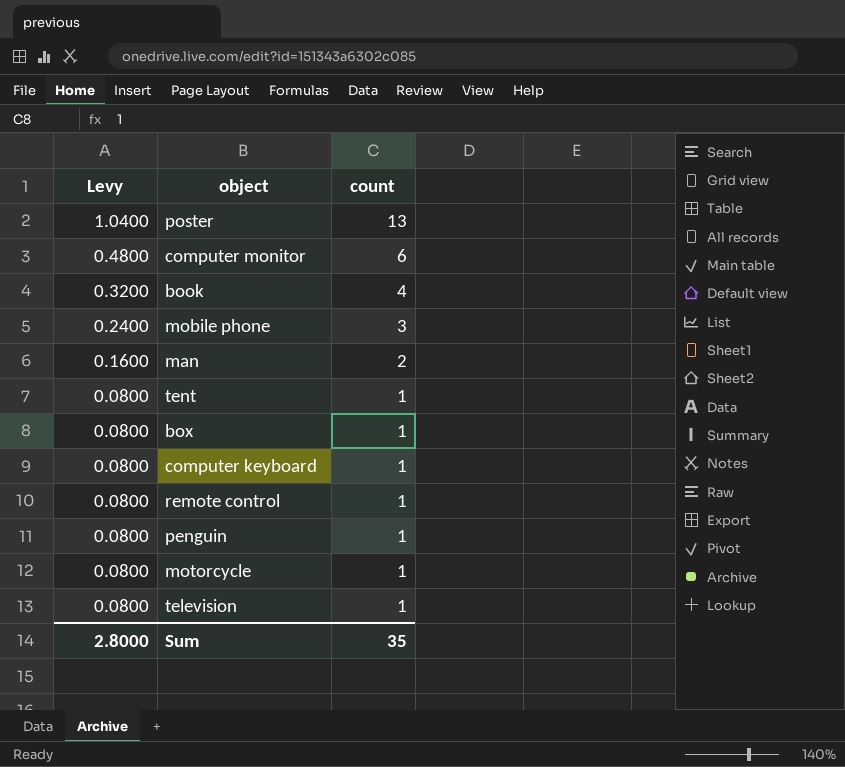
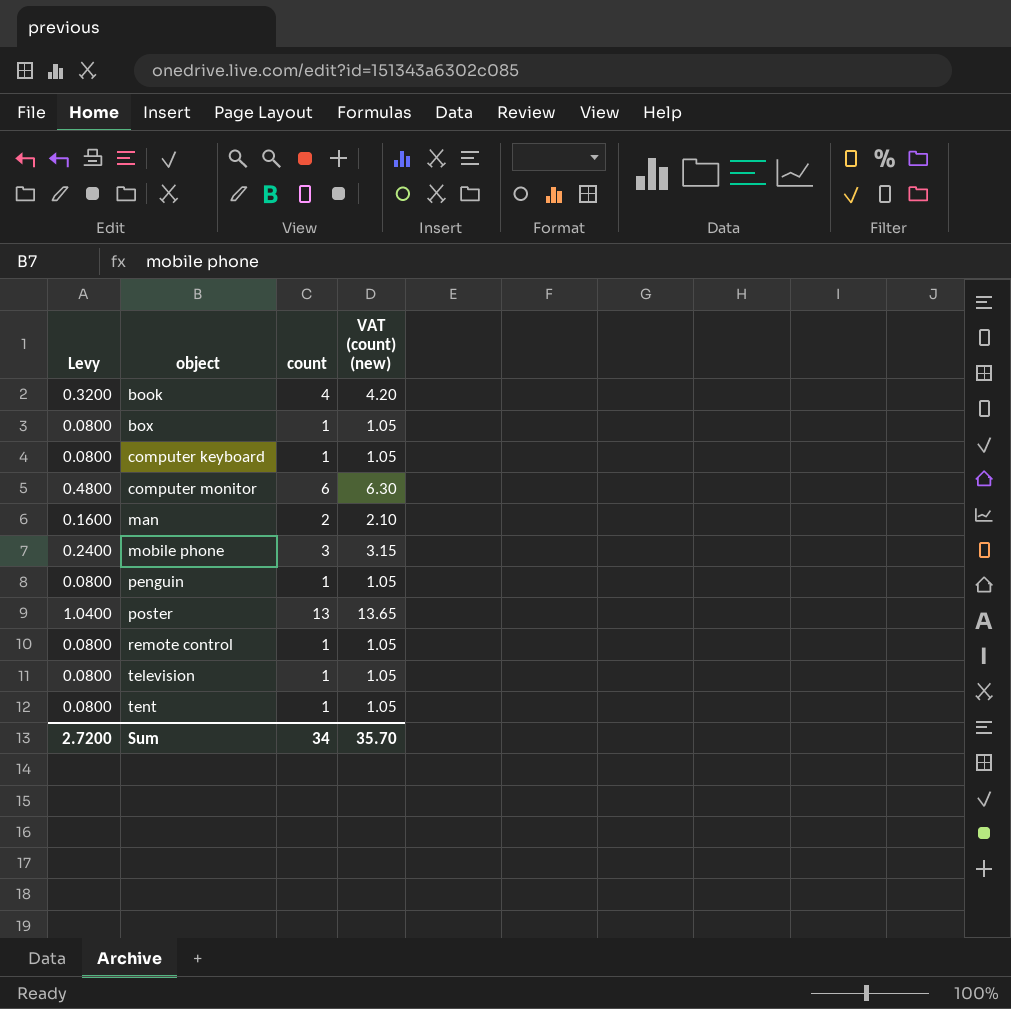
row order: Levy descending -> object ascending
column VAT (count) (new) | formula: none -> [count] * 1.05
row motorcycle: 0.0800 | 1 -> none
Sum | Levy: 2.8000 -> 2.7200
Sum | count: 35 -> 34

